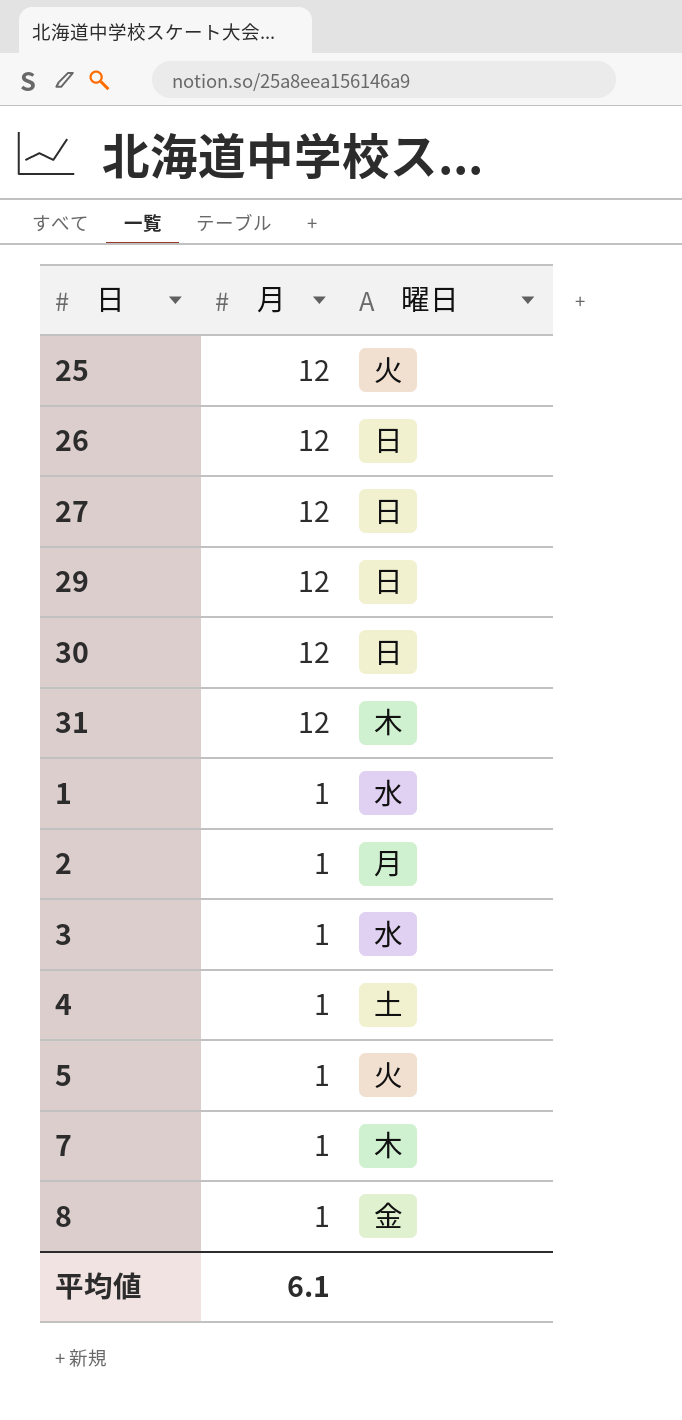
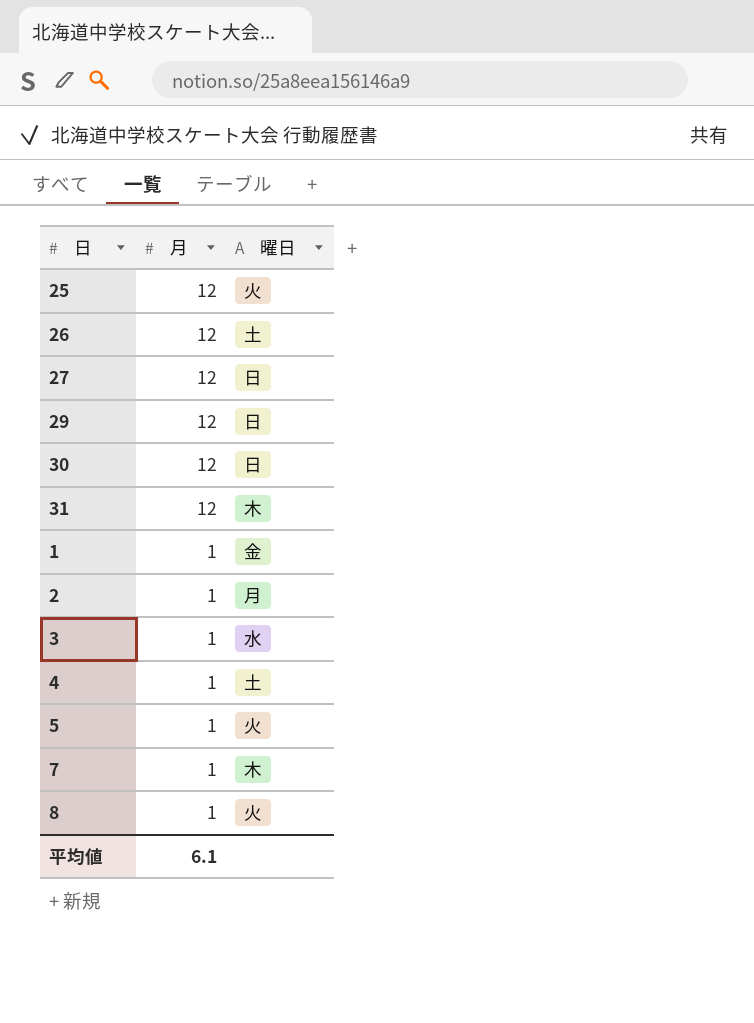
26 | 曜日: 日 -> 土
1 | 曜日: 水 -> 金
8 | 曜日: 金 -> 火

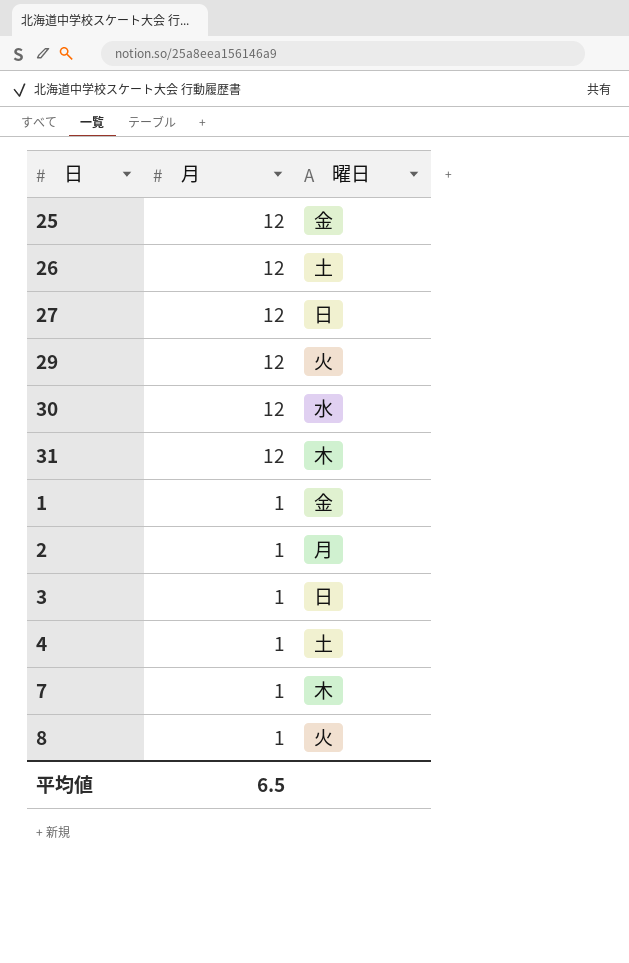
row 5: 1 | 火 -> none
25 | 曜日: 火 -> 金
29 | 曜日: 日 -> 火
30 | 曜日: 日 -> 水
3 | 曜日: 水 -> 日
平均値 | 月: 6.1 -> 6.5

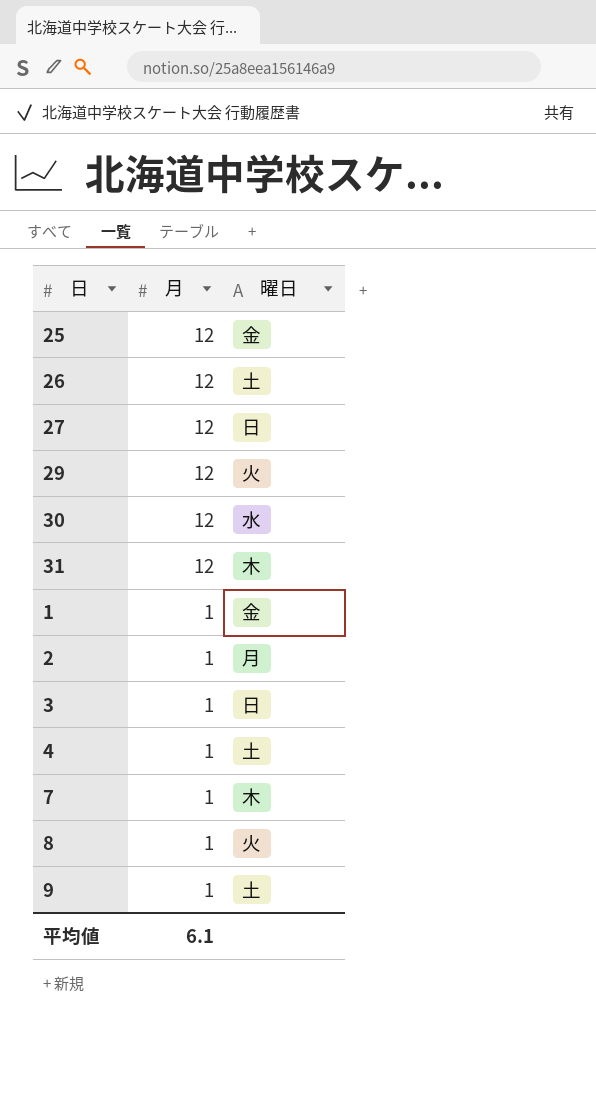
row 9: none -> 1 | 土
平均値 | 月: 6.5 -> 6.1

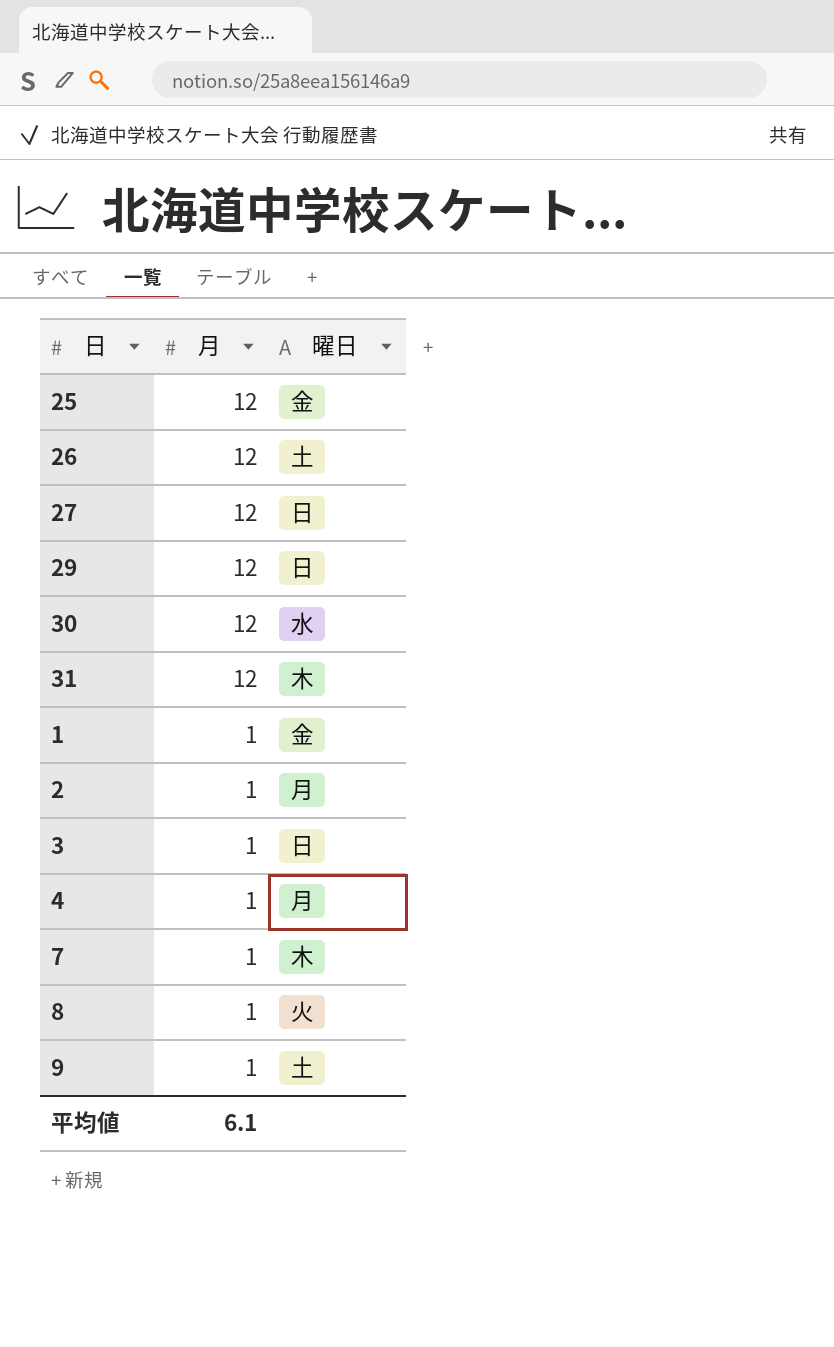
29 | 曜日: 火 -> 日
4 | 曜日: 土 -> 月

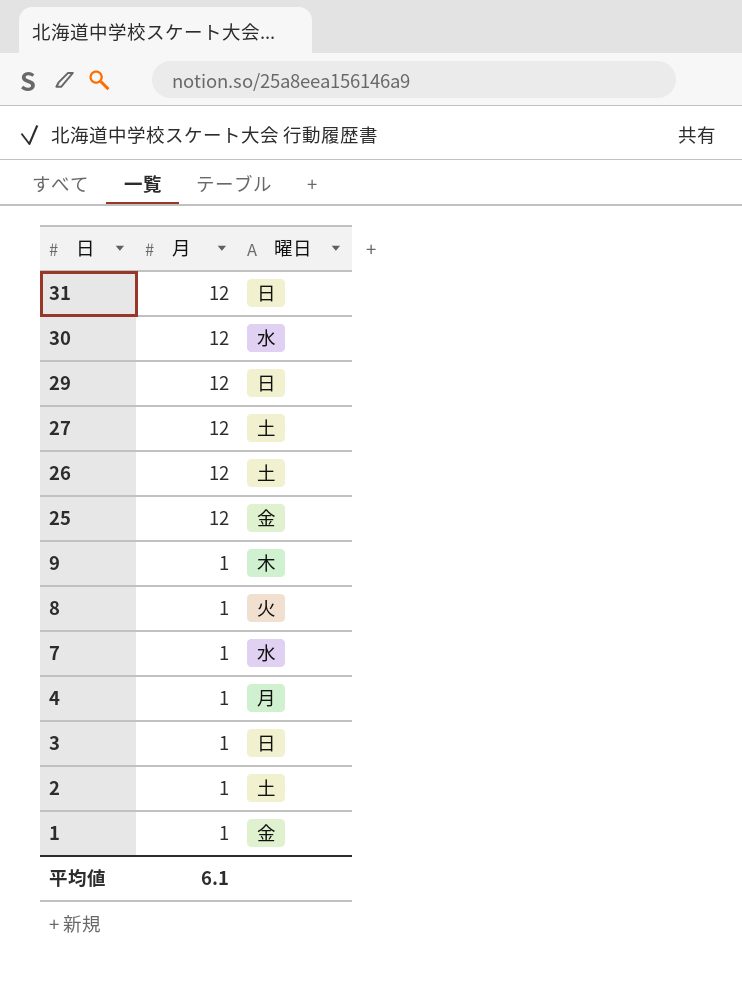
row order: 月 descending -> 日 descending
31 | 曜日: 木 -> 日
27 | 曜日: 日 -> 土
9 | 曜日: 土 -> 木
7 | 曜日: 木 -> 水
2 | 曜日: 月 -> 土

